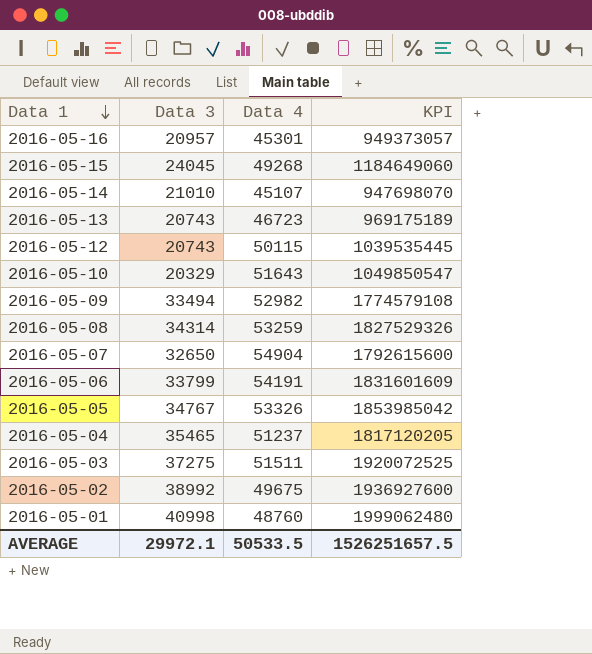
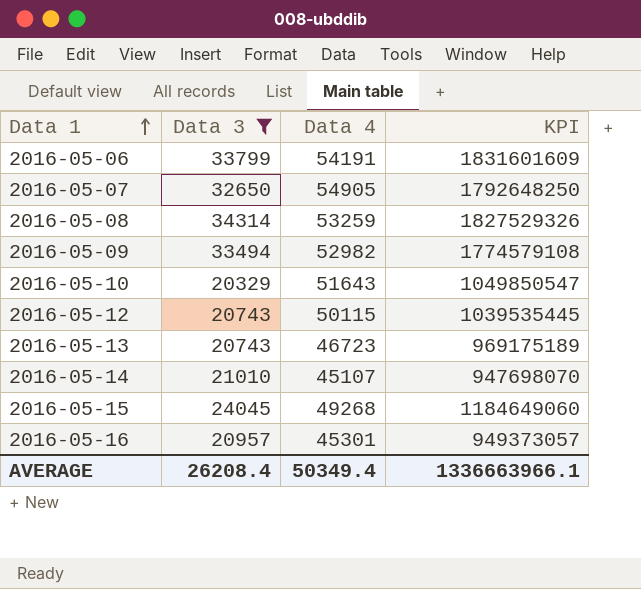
filter: none -> Data 3 <= 34314
row order: Data 1 descending -> Data 1 ascending
2016-05-07 | Data 4: 54904 -> 54905
2016-05-07 | KPI: 1792615600 -> 1792648250
AVERAGE | Data 3: 29972.1 -> 26208.4
AVERAGE | Data 4: 50533.5 -> 50349.4
AVERAGE | KPI: 1526251657.5 -> 1336663966.1

